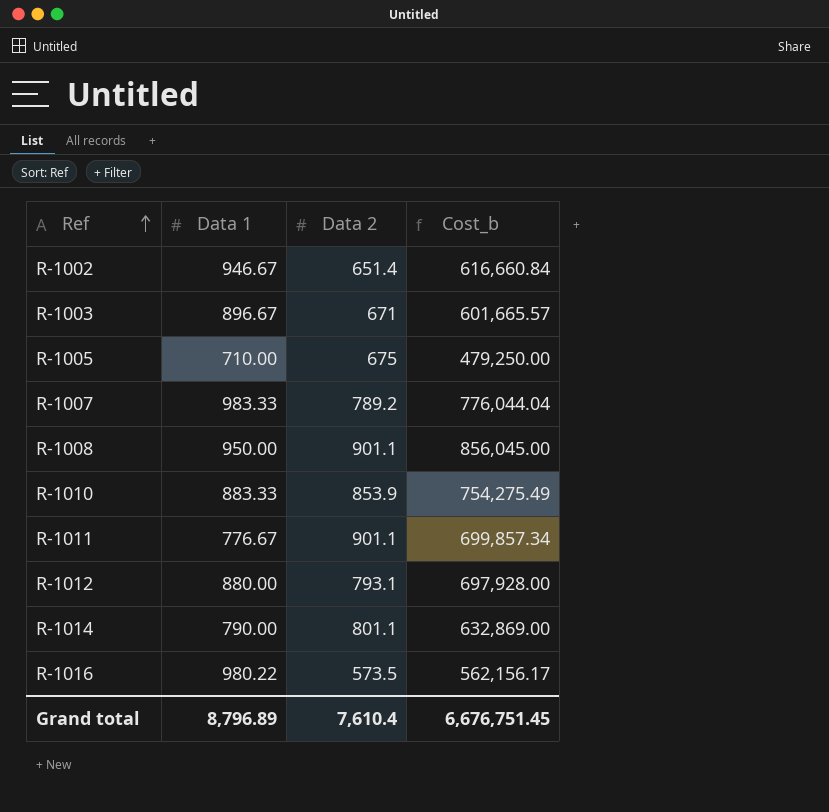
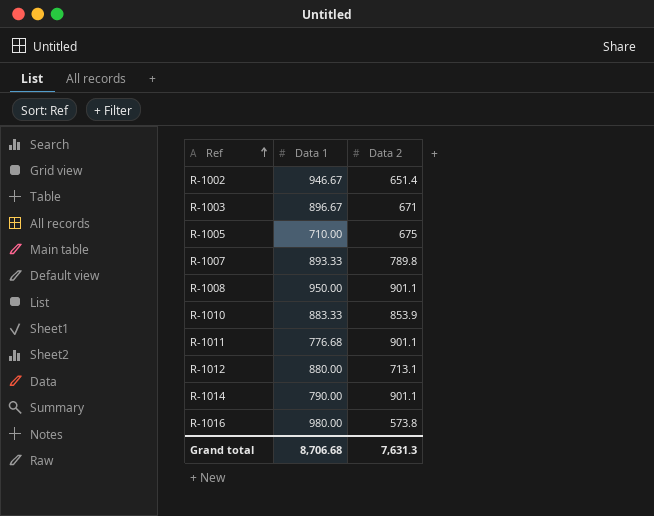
column Cost_b | formula: [Data 1] * [Data 2] -> none
R-1007 | Data 1: 983.33 -> 893.33
R-1007 | Data 2: 789.2 -> 789.8
R-1011 | Data 1: 776.67 -> 776.68
R-1012 | Data 2: 793.1 -> 713.1
R-1014 | Data 2: 801.1 -> 901.1
R-1016 | Data 1: 980.22 -> 980.00
R-1016 | Data 2: 573.5 -> 573.8
Grand total | Data 1: 8,796.89 -> 8,706.68
Grand total | Data 2: 7,610.4 -> 7,631.3

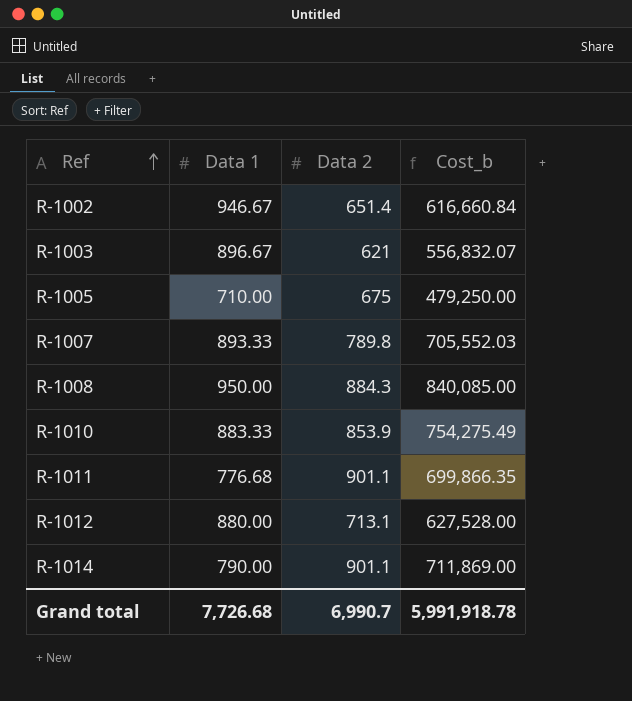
column Cost_b | formula: none -> [Data 1] * [Data 2]
row R-1016: 980.00 | 573.8 -> none
R-1003 | Data 2: 671 -> 621
R-1008 | Data 2: 901.1 -> 884.3
Grand total | Data 1: 8,706.68 -> 7,726.68
Grand total | Data 2: 7,631.3 -> 6,990.7

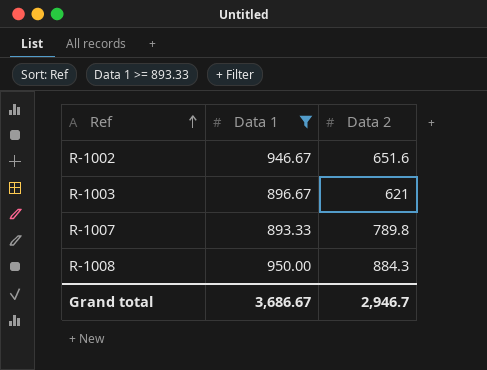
filter: none -> Data 1 >= 893.33
column Cost_b | formula: [Data 1] * [Data 2] -> none
R-1002 | Data 2: 651.4 -> 651.6
Grand total | Data 1: 7,726.68 -> 3,686.67
Grand total | Data 2: 6,990.7 -> 2,946.7

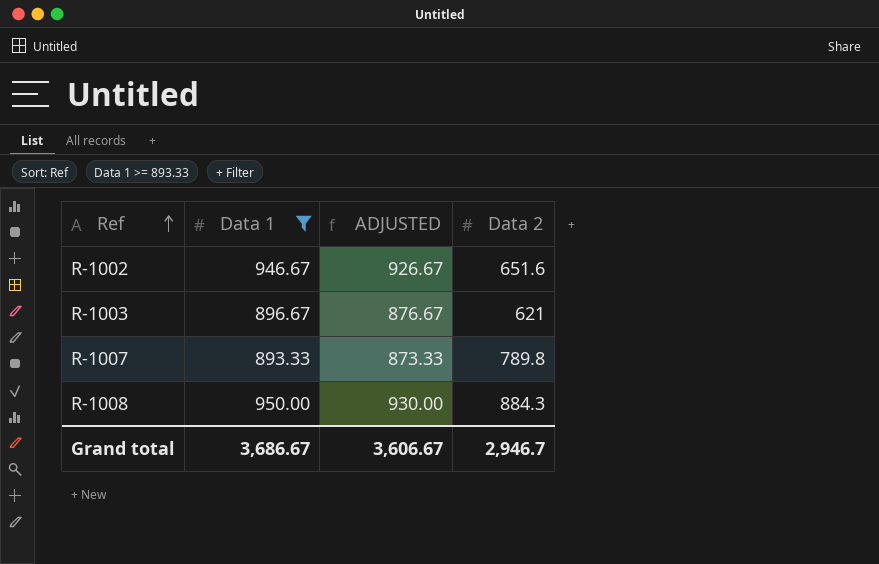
column ADJUSTED | formula: none -> [Data 1] - 20

